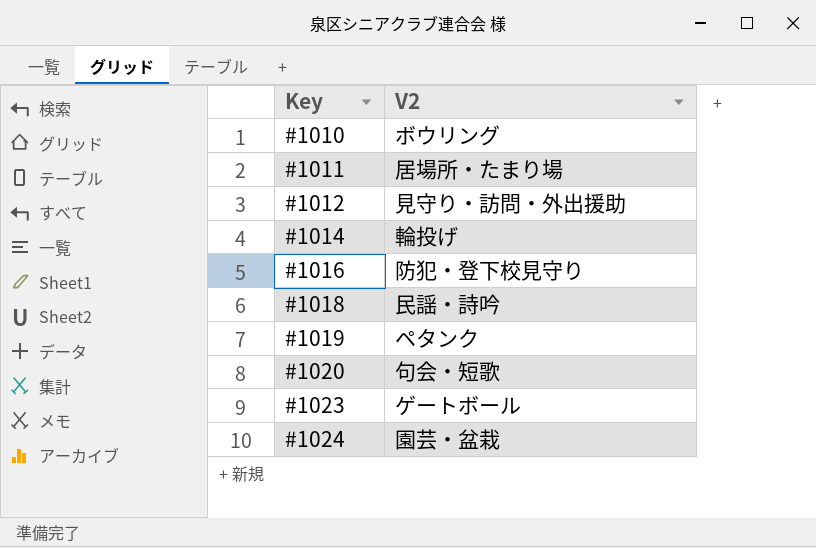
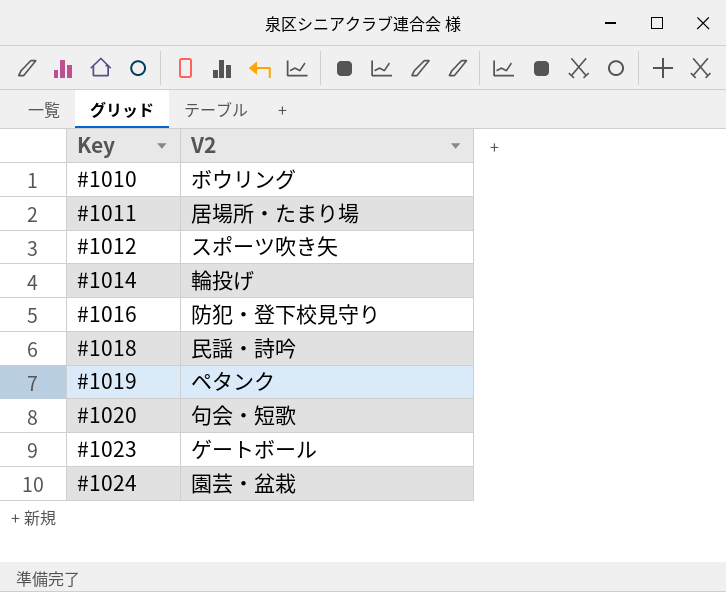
#1012 | V2: 見守り・訪問・外出援助 -> スポーツ吹き矢

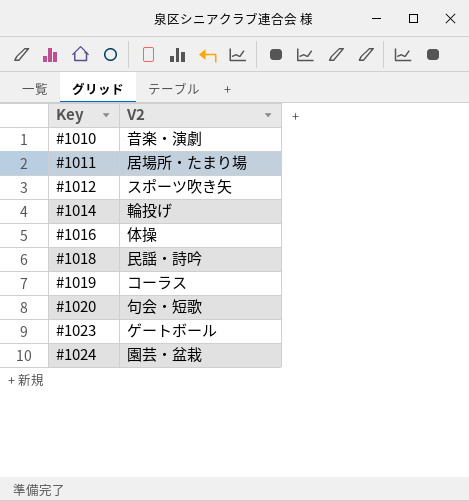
#1010 | V2: ボウリング -> 音楽・演劇
#1016 | V2: 防犯・登下校見守り -> 体操
#1019 | V2: ペタンク -> コーラス

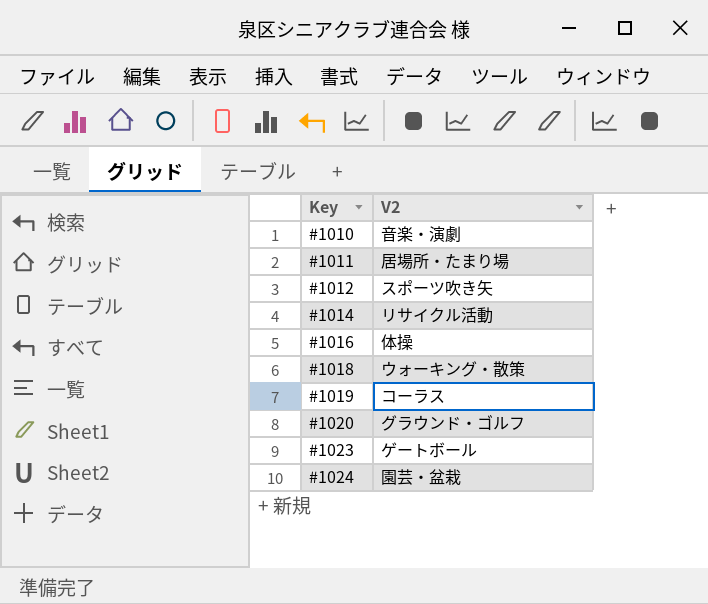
#1014 | V2: 輪投げ -> リサイクル活動
#1018 | V2: 民謡・詩吟 -> ウォーキング・散策
#1020 | V2: 句会・短歌 -> グラウンド・ゴルフ

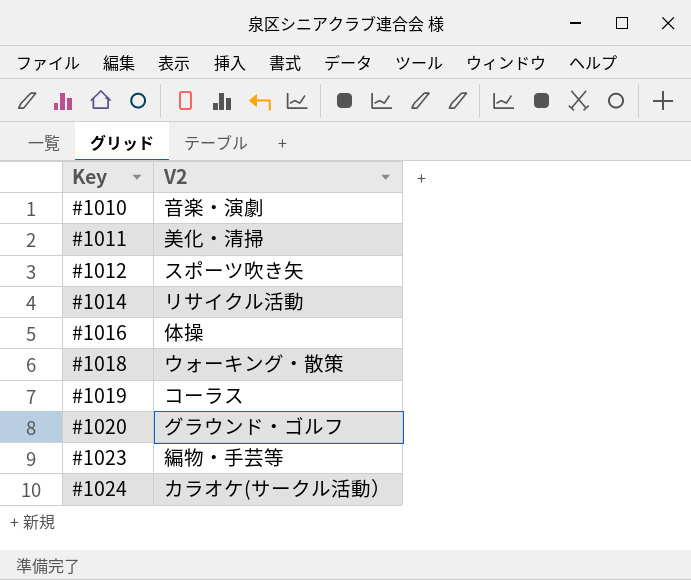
#1011 | V2: 居場所・たまり場 -> 美化・清掃
#1023 | V2: ゲートボール -> 編物・手芸等
#1024 | V2: 園芸・盆栽 -> カラオケ(サークル活動）

